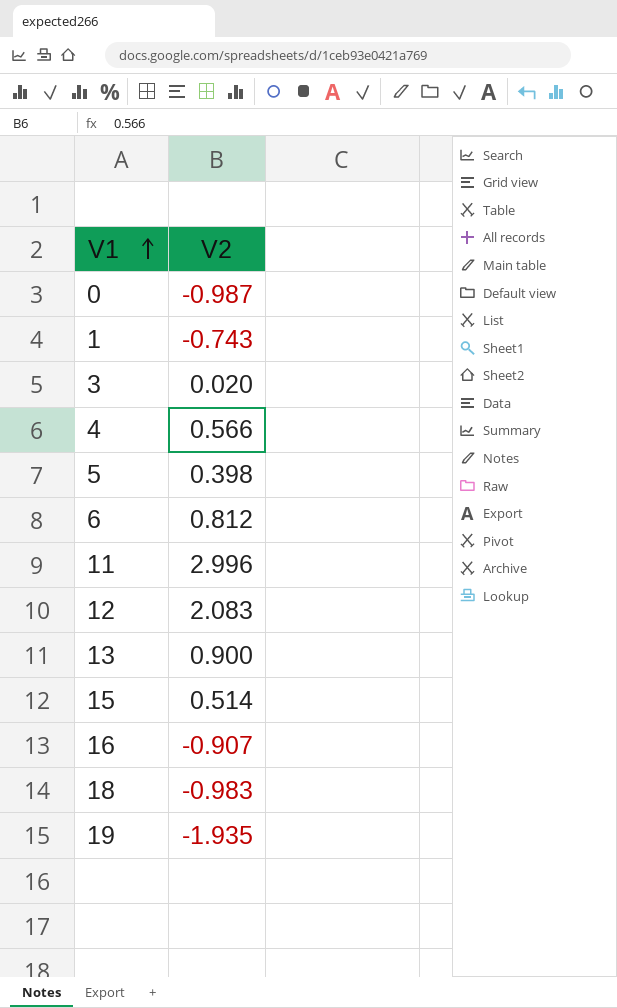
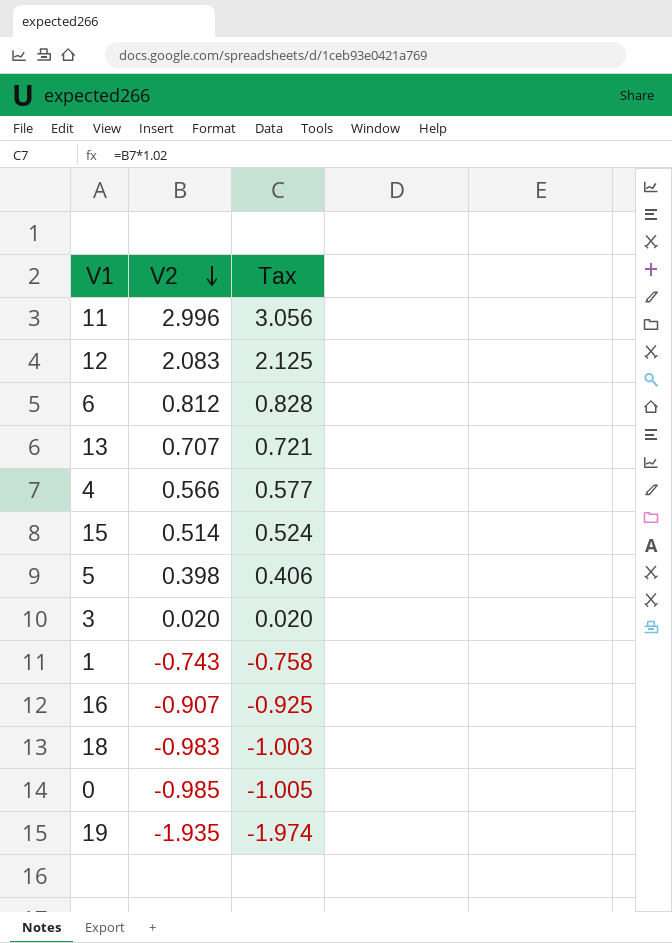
row order: V1 ascending -> V2 descending
column Tax | formula: none -> [V2] * 1.02
13 | V2: 0.900 -> 0.707
0 | V2: -0.987 -> -0.985

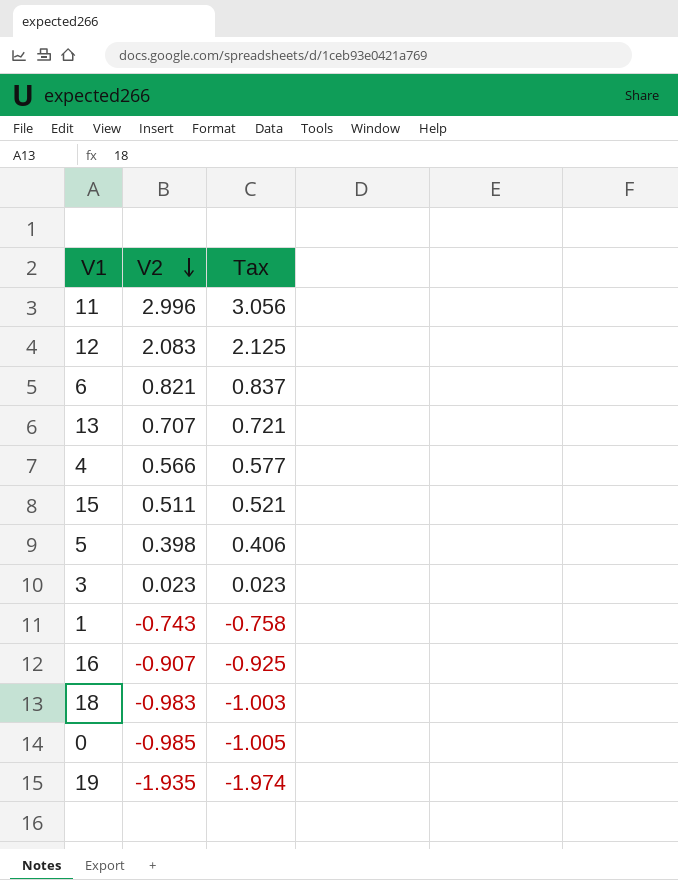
6 | V2: 0.812 -> 0.821
6 | Tax: 0.828 -> 0.837
15 | V2: 0.514 -> 0.511
15 | Tax: 0.524 -> 0.521
3 | V2: 0.020 -> 0.023
3 | Tax: 0.020 -> 0.023

